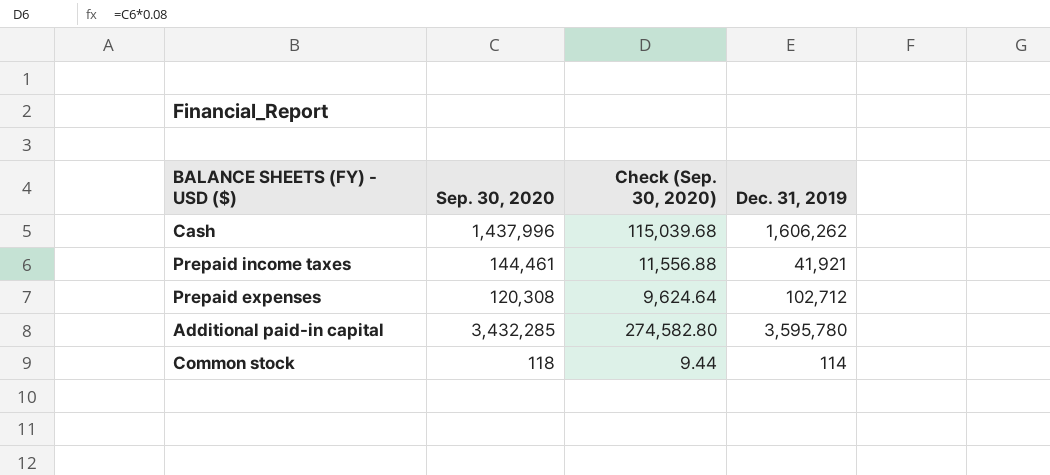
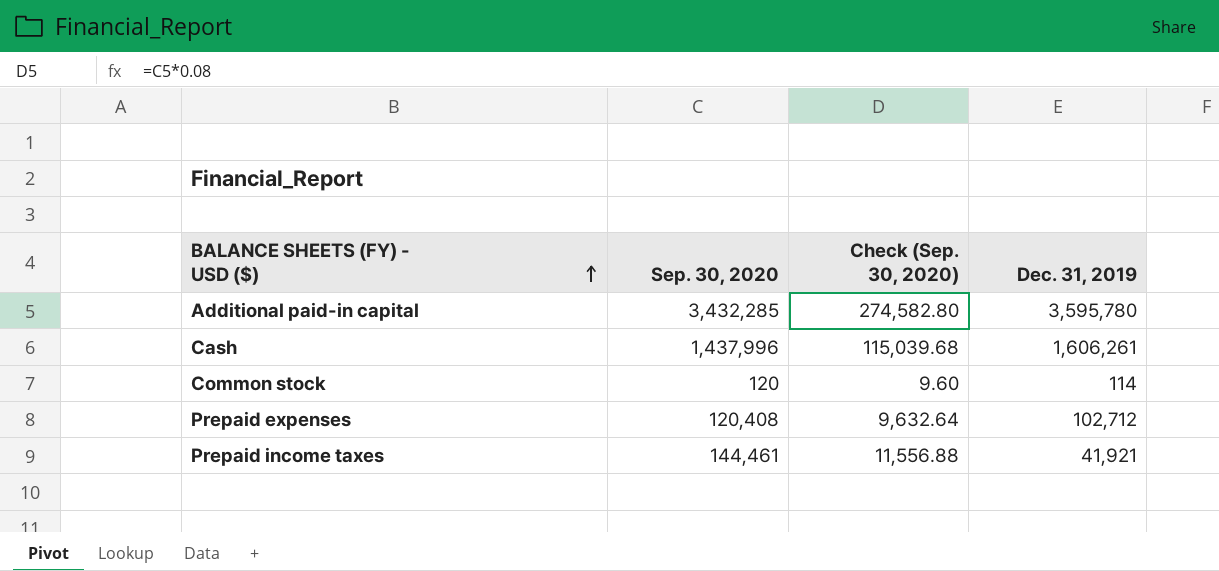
row order: none -> BALANCE SHEETS (FY) - USD ($) ascending
Cash | Dec. 31, 2019: 1,606,262 -> 1,606,261
Common stock | Sep. 30, 2020: 118 -> 120
Common stock | Check (Sep. 30, 2020): 9.44 -> 9.60
Prepaid expenses | Sep. 30, 2020: 120,308 -> 120,408
Prepaid expenses | Check (Sep. 30, 2020): 9,624.64 -> 9,632.64

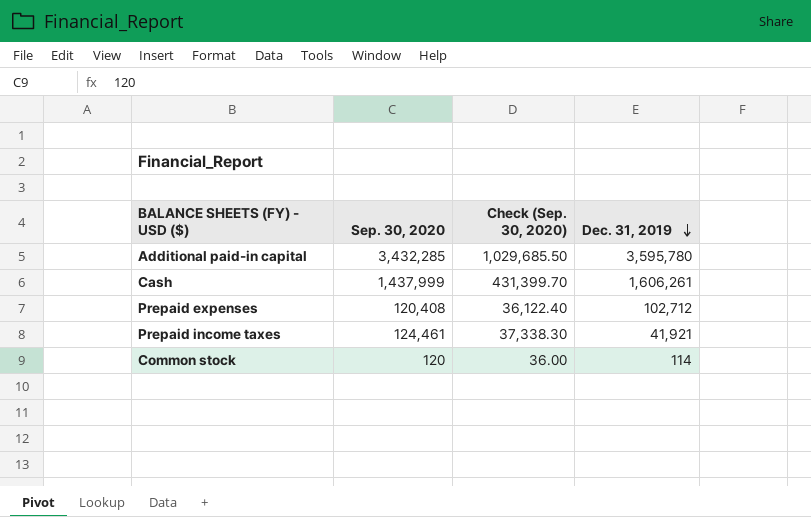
row order: BALANCE SHEETS (FY) - USD ($) ascending -> Dec. 31, 2019 descending
column Check (Sep. 30, 2020) | formula: [Sep. 30, 2020] * 0.08 -> [Sep. 30, 2020] * 0.3
Cash | Sep. 30, 2020: 1,437,996 -> 1,437,999
Prepaid income taxes | Sep. 30, 2020: 144,461 -> 124,461

